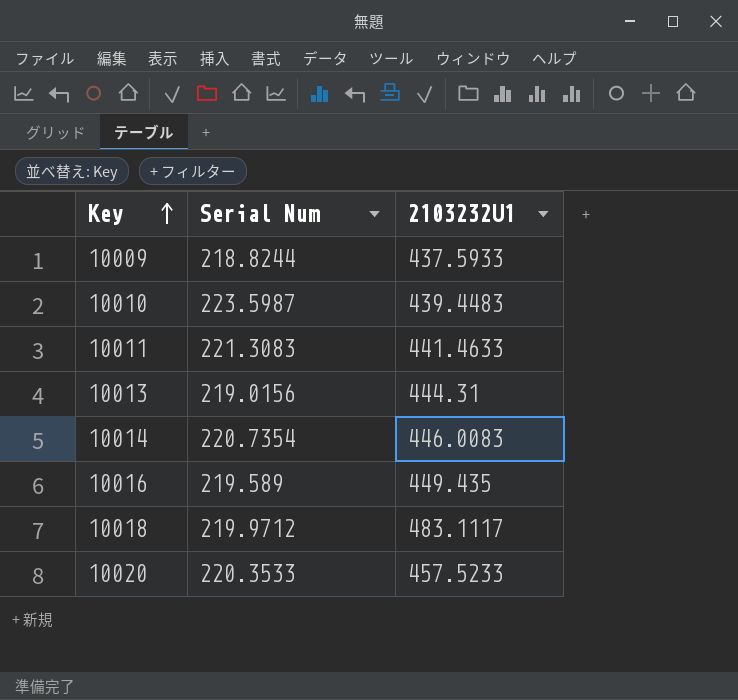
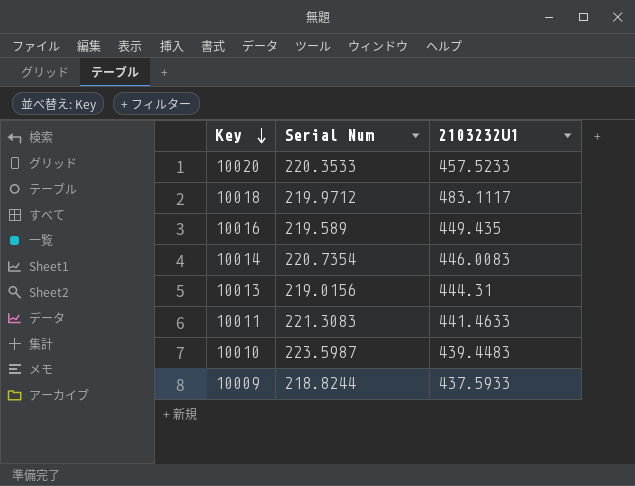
row order: Key ascending -> Key descending

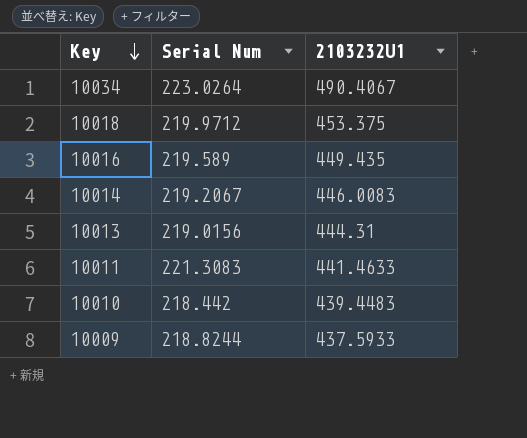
row 10020: 220.3533 | 457.5233 -> none
row 10034: none -> 223.0264 | 490.4067
10018 | 2103232U1: 483.1117 -> 453.375
10014 | Serial Num: 220.7354 -> 219.2067
10010 | Serial Num: 223.5987 -> 218.442

